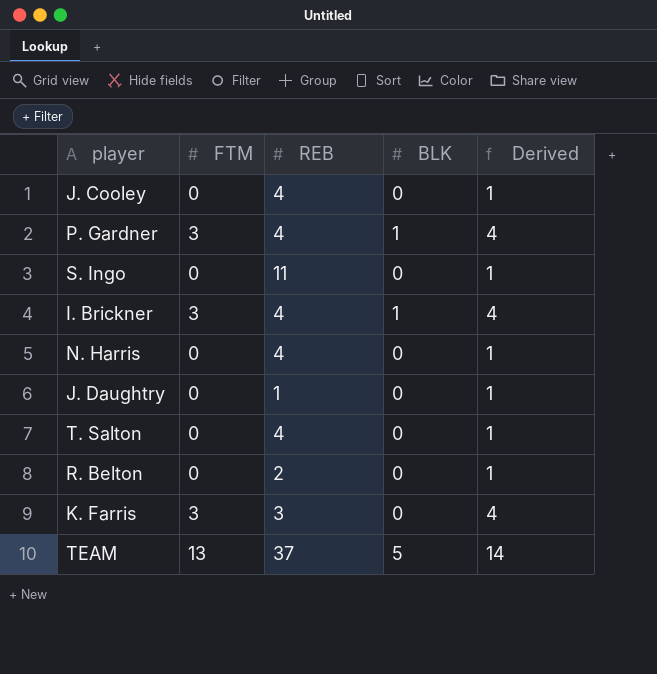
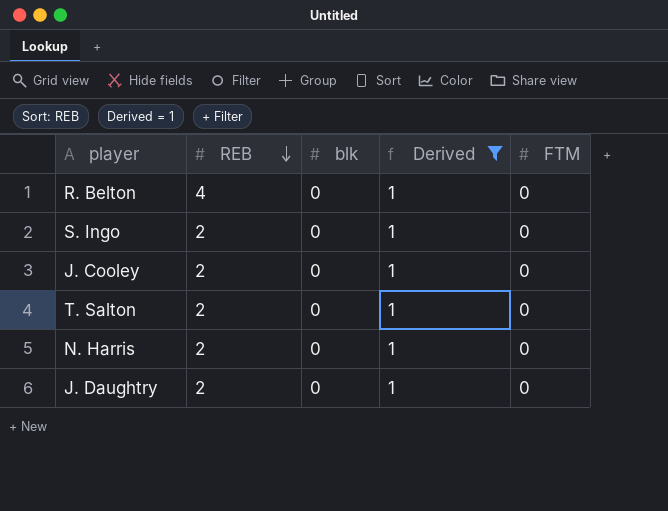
filter: none -> Derived = 1
row order: none -> REB descending
column name: BLK -> blk
column FTM | position: 2 -> 5
R. Belton | REB: 2 -> 4
S. Ingo | REB: 11 -> 2
J. Cooley | REB: 4 -> 2
T. Salton | REB: 4 -> 2
N. Harris | REB: 4 -> 2
J. Daughtry | REB: 1 -> 2

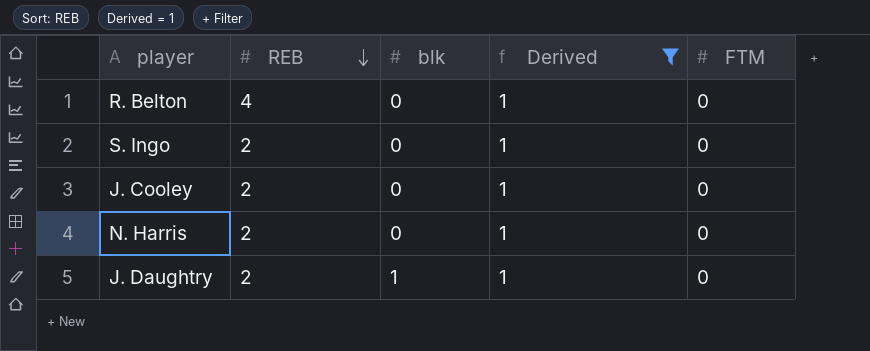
row T. Salton: 2 | 0 | 1 | 0 -> none
J. Daughtry | blk: 0 -> 1

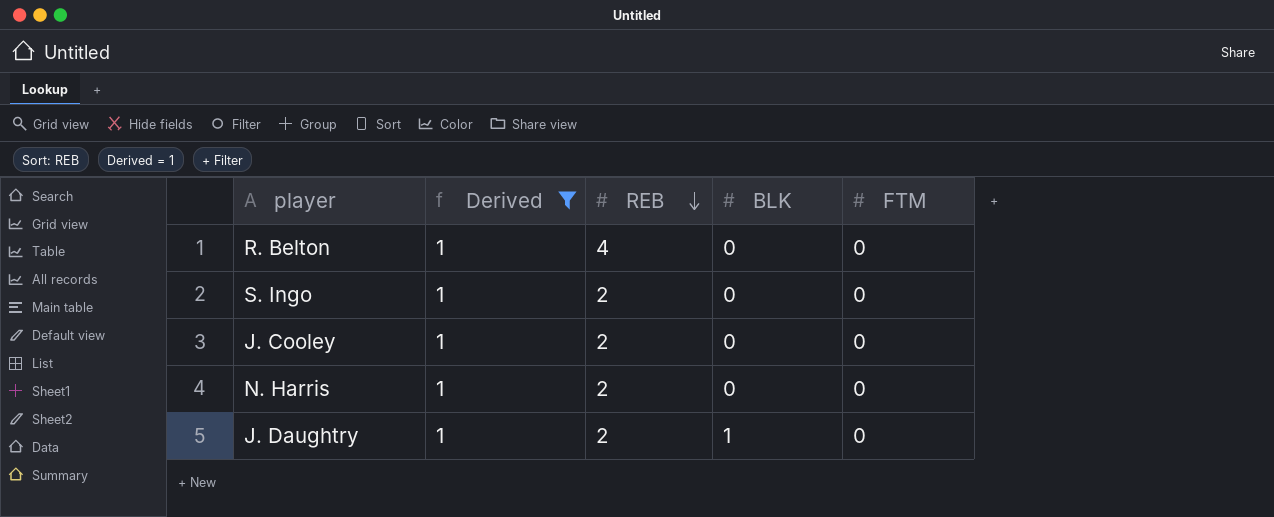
column Derived | position: 4 -> 2
column name: blk -> BLK

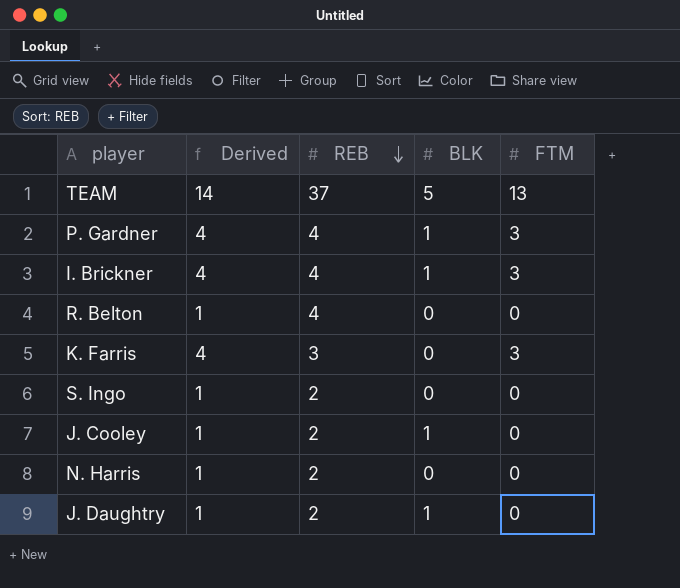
filter: Derived = 1 -> none
J. Cooley | BLK: 0 -> 1

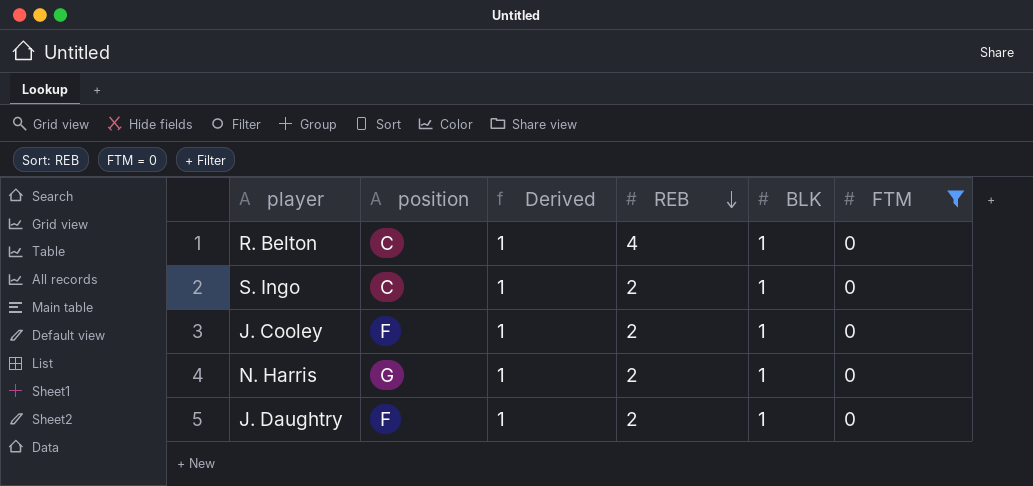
filter: none -> FTM = 0
column position | position: none -> 2
R. Belton | BLK: 0 -> 1
S. Ingo | BLK: 0 -> 1
N. Harris | BLK: 0 -> 1

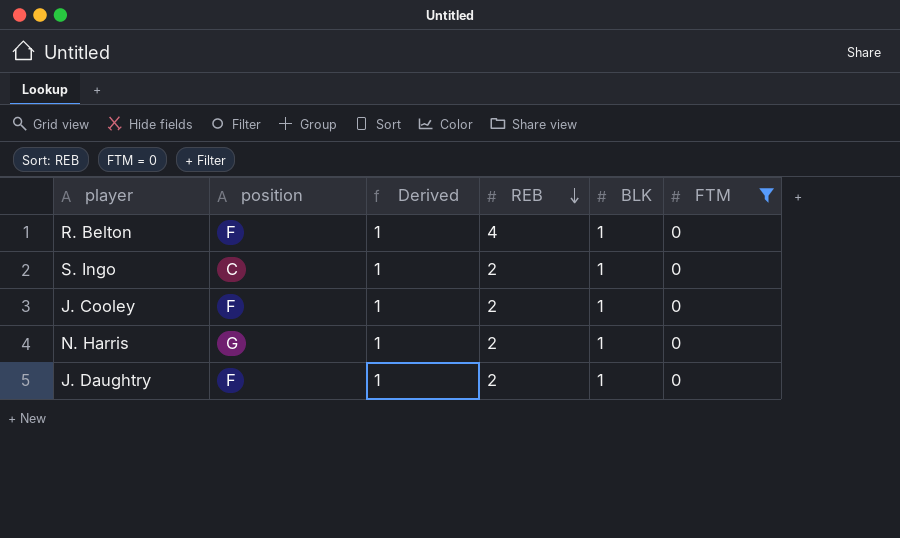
R. Belton | position: C -> F

